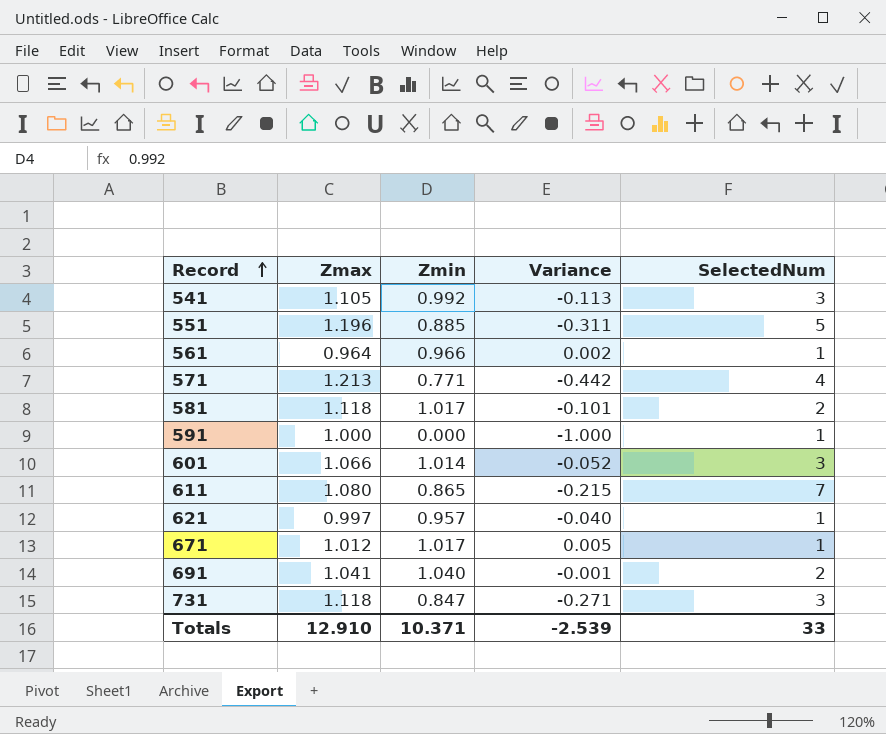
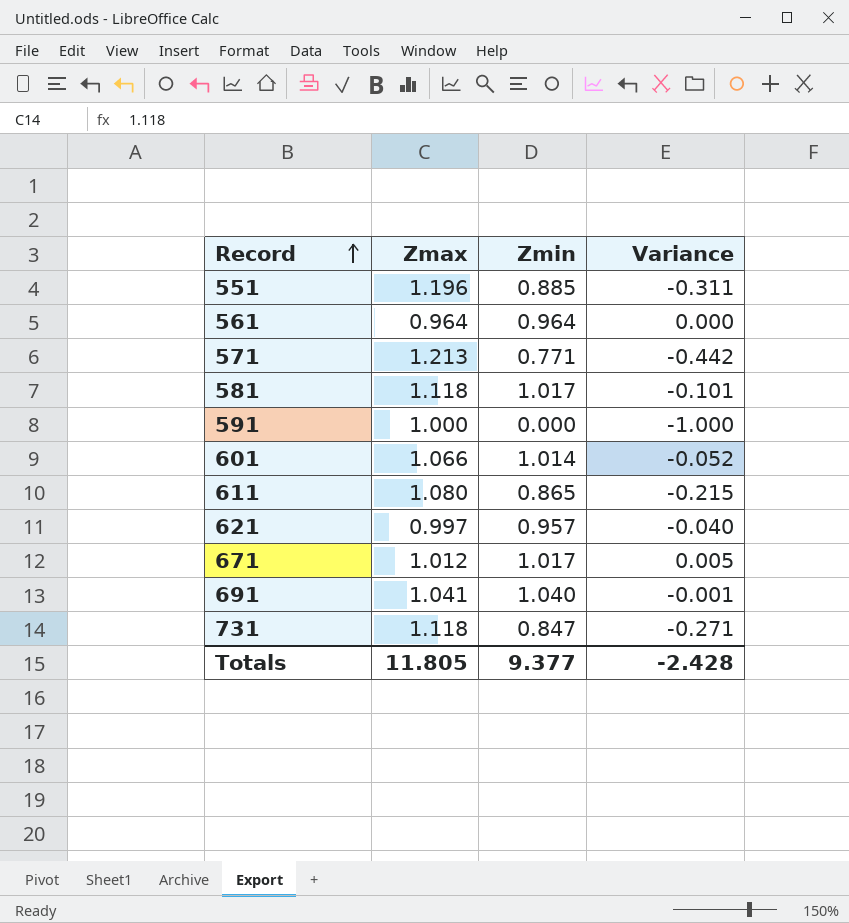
column SelectedNum | position: 5 -> none
row 541: 1.105 | 0.992 | -0.113 | 3 -> none
561 | Zmin: 0.966 -> 0.964
561 | Variance: 0.002 -> 0.000
Totals | Zmax: 12.910 -> 11.805
Totals | Zmin: 10.371 -> 9.377
Totals | Variance: -2.539 -> -2.428

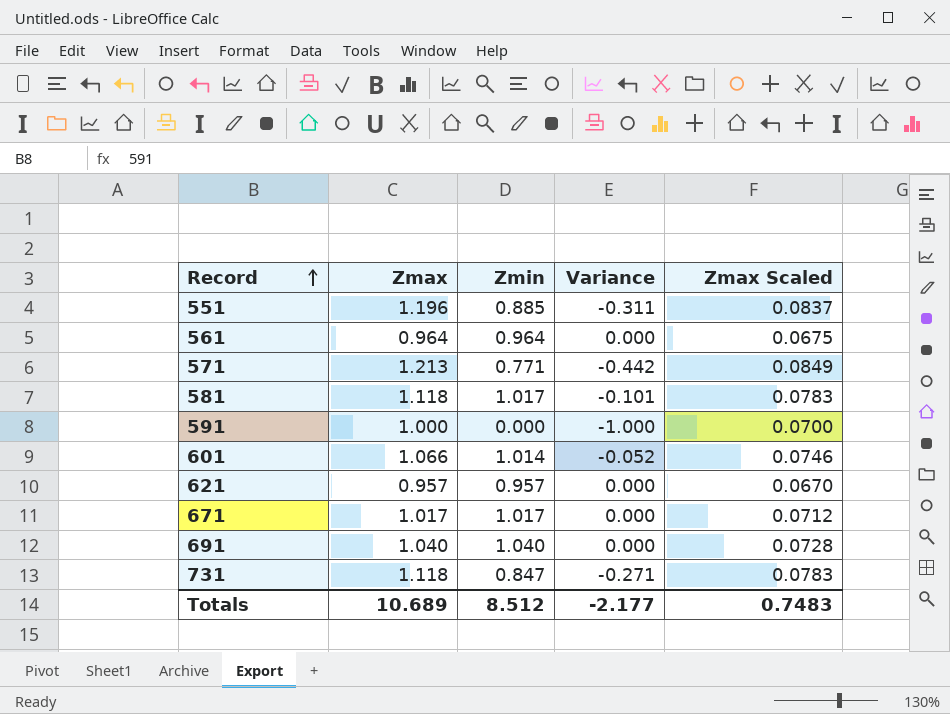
column Zmax Scaled | formula: none -> [Zmax] * 0.07
row 611: 1.080 | 0.865 | -0.215 -> none
621 | Zmax: 0.997 -> 0.957
621 | Variance: -0.040 -> 0.000
671 | Zmax: 1.012 -> 1.017
671 | Variance: 0.005 -> 0.000
691 | Zmax: 1.041 -> 1.040
691 | Variance: -0.001 -> 0.000
Totals | Zmax: 11.805 -> 10.689
Totals | Zmin: 9.377 -> 8.512
Totals | Variance: -2.428 -> -2.177

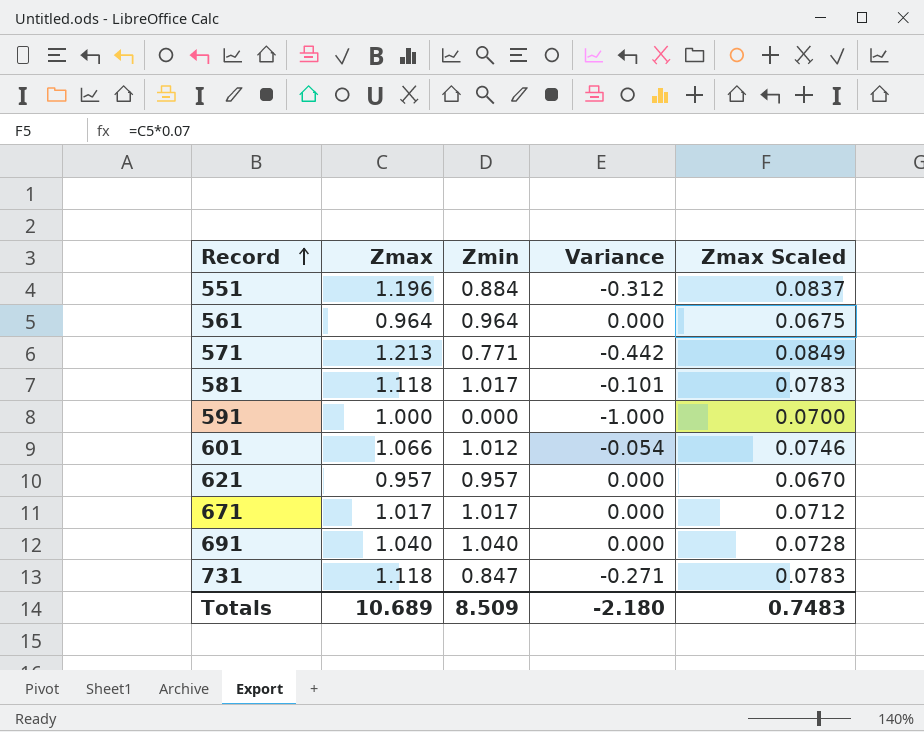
551 | Zmin: 0.885 -> 0.884
551 | Variance: -0.311 -> -0.312
601 | Zmin: 1.014 -> 1.012
601 | Variance: -0.052 -> -0.054
Totals | Zmin: 8.512 -> 8.509
Totals | Variance: -2.177 -> -2.180

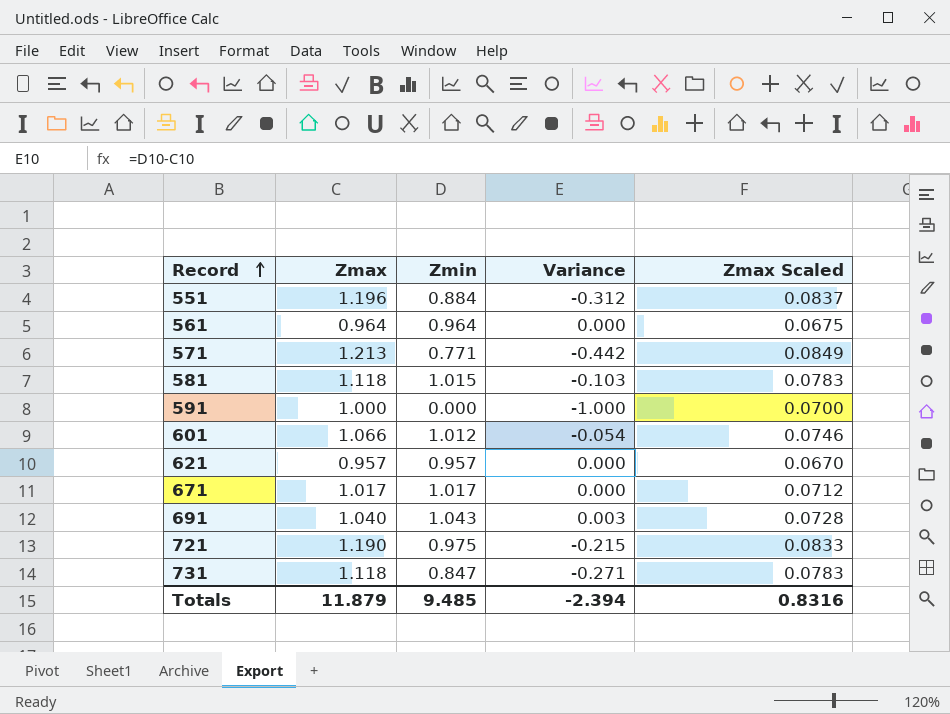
581 | Zmin: 1.017 -> 1.015
581 | Variance: -0.101 -> -0.103
691 | Zmin: 1.040 -> 1.043
691 | Variance: 0.000 -> 0.003
row 721: none -> 1.190 | 0.975 | -0.215 | 0.0833
Totals | Zmax: 10.689 -> 11.879
Totals | Zmin: 8.509 -> 9.485
Totals | Variance: -2.180 -> -2.394
Totals | Zmax Scaled: 0.7483 -> 0.8316

